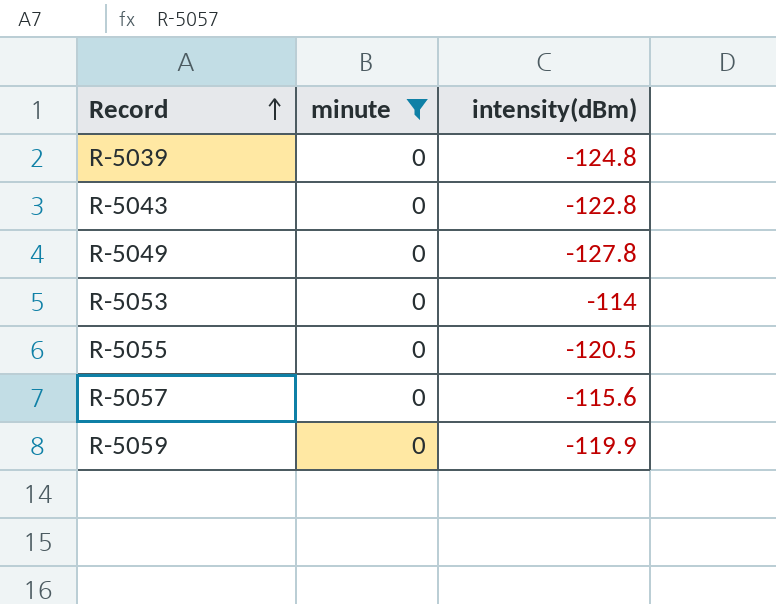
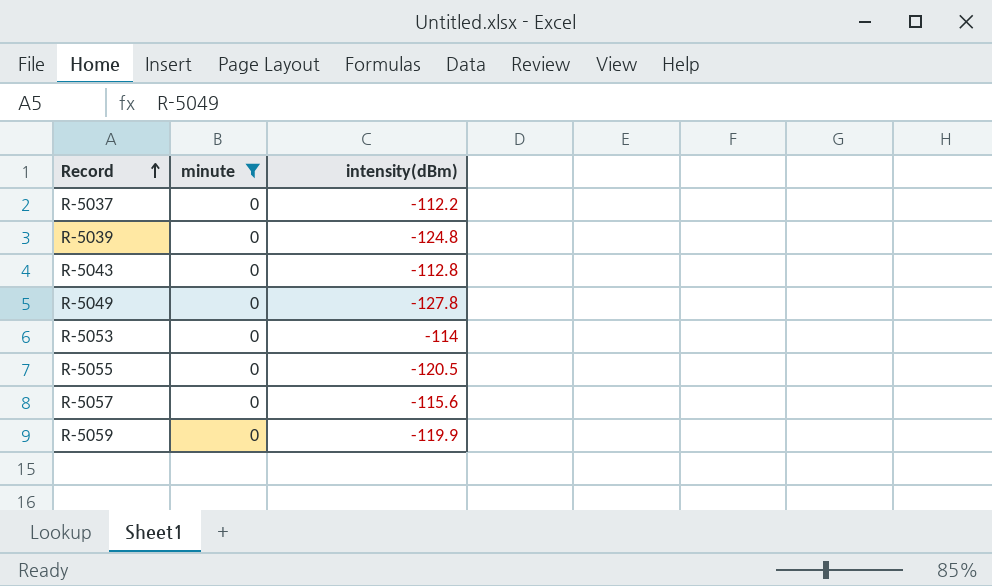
row R-5037: none -> 0 | -112.2
R-5043 | intensity(dBm): -122.8 -> -112.8

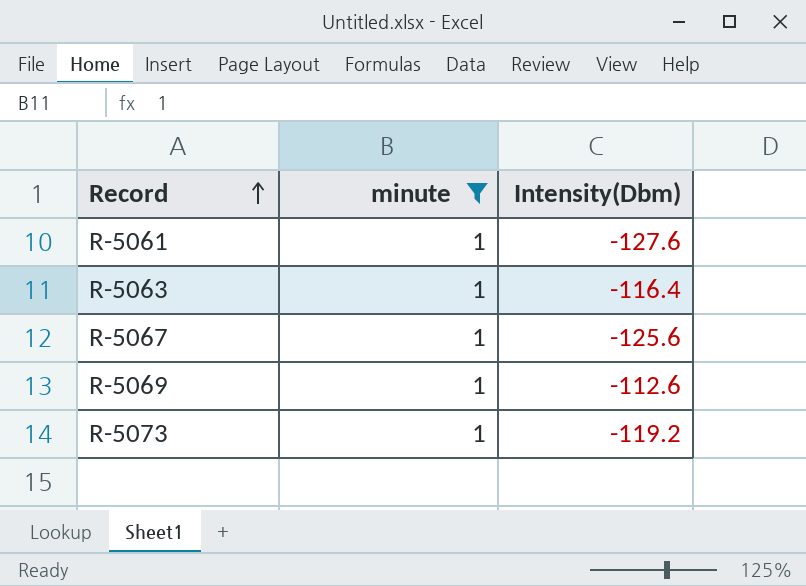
filter: minute = 0 -> minute = 1
column name: intensity(dBm) -> Intensity(Dbm)

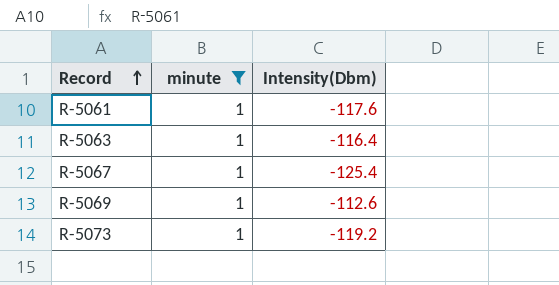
R-5061 | Intensity(Dbm): -127.6 -> -117.6
R-5067 | Intensity(Dbm): -125.6 -> -125.4

